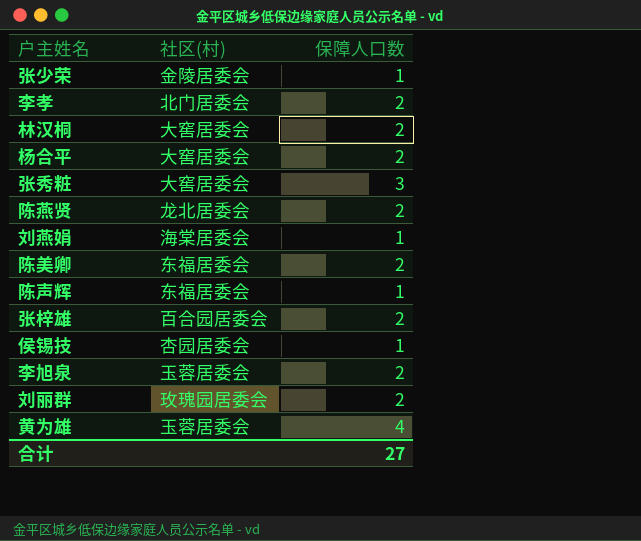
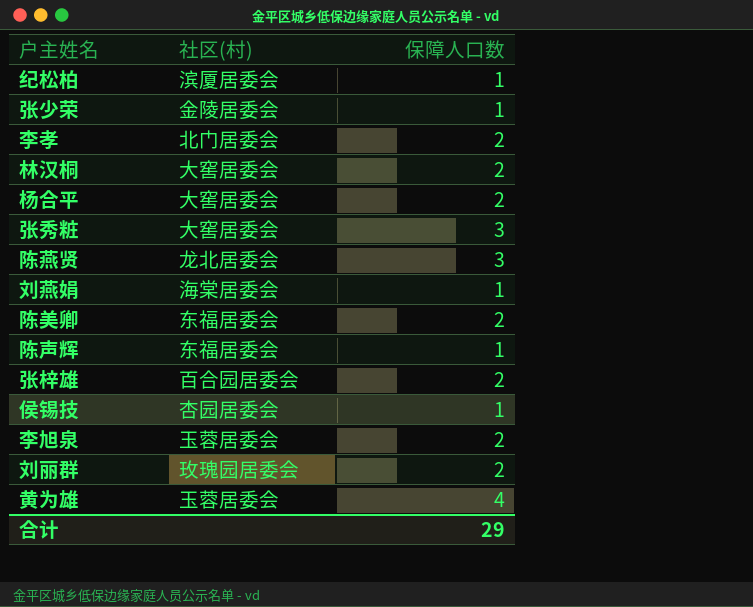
row 纪松柏: none -> 滨厦居委会 | 1
陈燕贤 | 保障人口数: 2 -> 3
合计 | 保障人口数: 27 -> 29

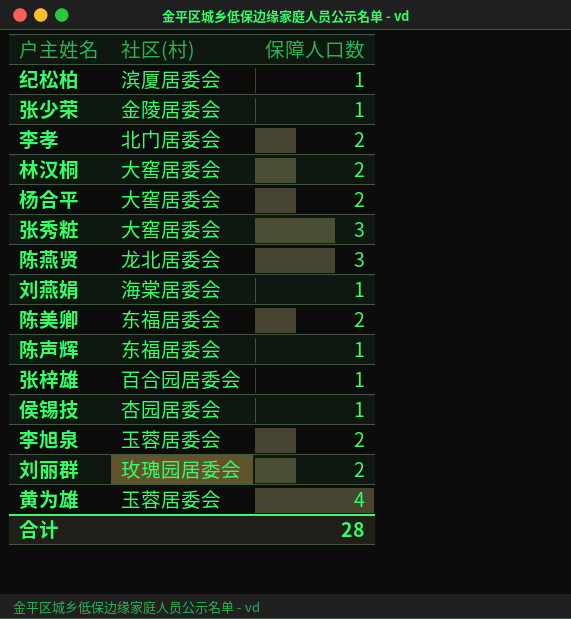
张梓雄 | 保障人口数: 2 -> 1
合计 | 保障人口数: 29 -> 28

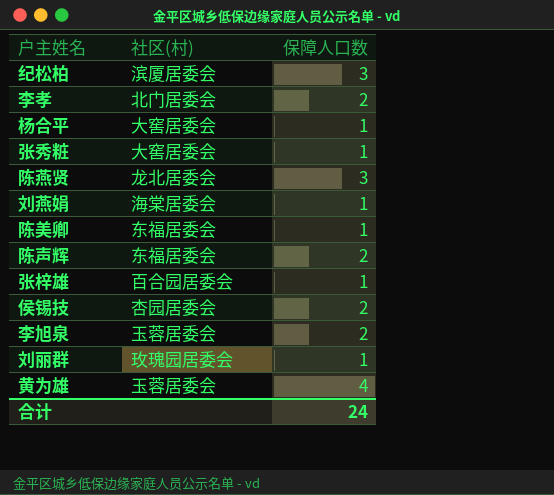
row 张少荣: 金陵居委会 | 1 -> none
row 林汉桐: 大窖居委会 | 2 -> none
纪松柏 | 保障人口数: 1 -> 3
杨合平 | 保障人口数: 2 -> 1
张秀粧 | 保障人口数: 3 -> 1
陈美卿 | 保障人口数: 2 -> 1
陈声辉 | 保障人口数: 1 -> 2
侯锡技 | 保障人口数: 1 -> 2
刘丽群 | 保障人口数: 2 -> 1
合计 | 保障人口数: 28 -> 24

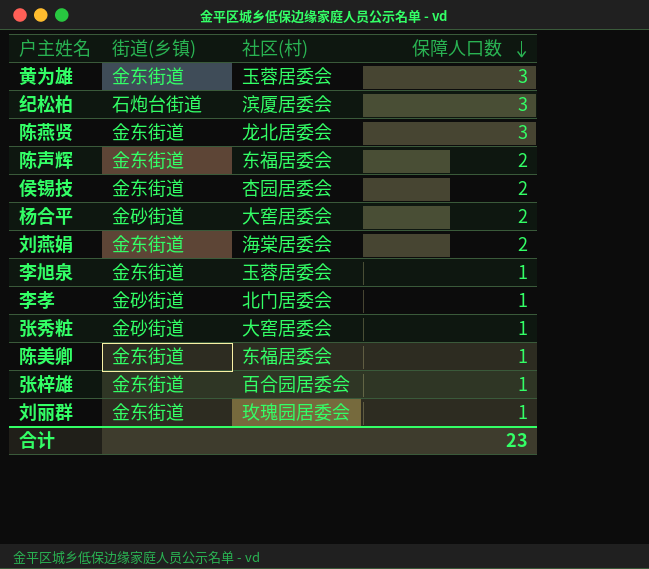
row order: none -> 保障人口数 descending
column 街道(乡镇) | position: none -> 2
黄为雄 | 保障人口数: 4 -> 3
杨合平 | 保障人口数: 1 -> 2
刘燕娟 | 保障人口数: 1 -> 2
李旭泉 | 保障人口数: 2 -> 1
李孝 | 保障人口数: 2 -> 1
合计 | 保障人口数: 24 -> 23

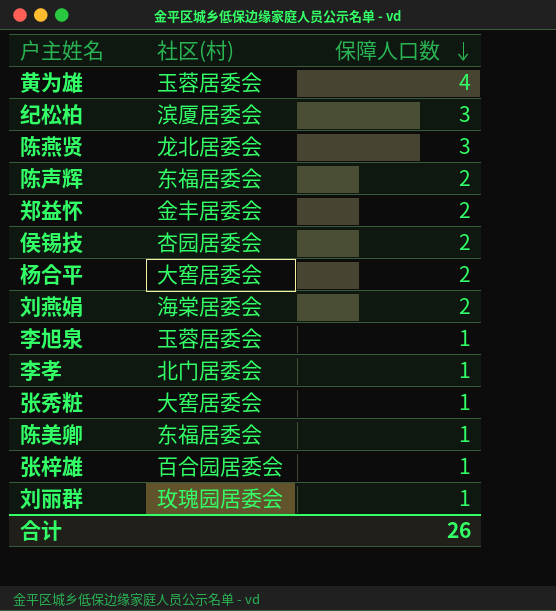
column 街道(乡镇) | position: 2 -> none
黄为雄 | 保障人口数: 3 -> 4
row 郑益怀: none -> 金丰居委会 | 2
合计 | 保障人口数: 23 -> 26

